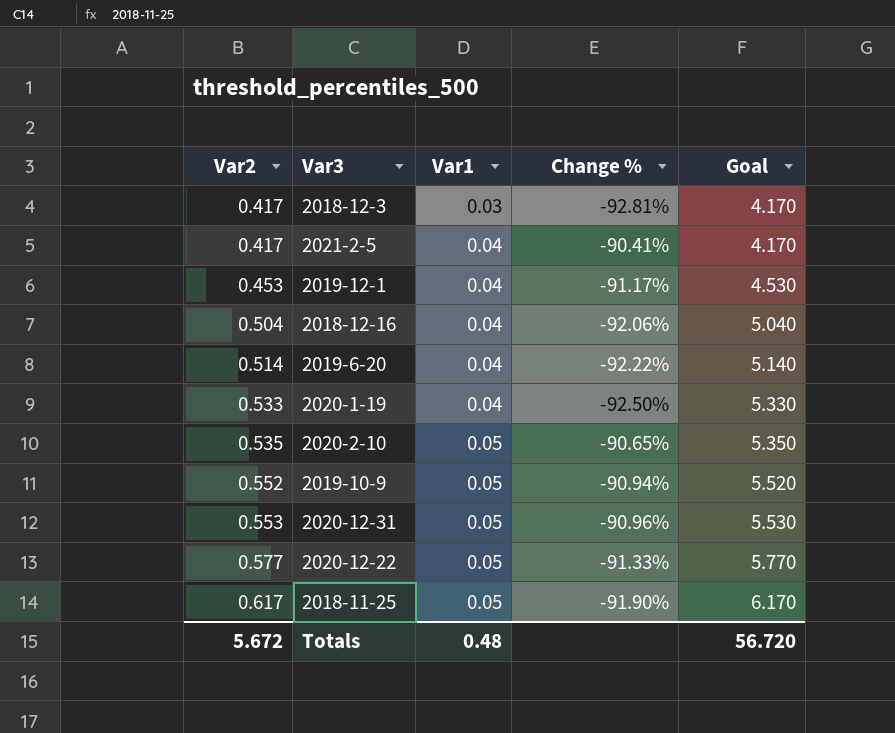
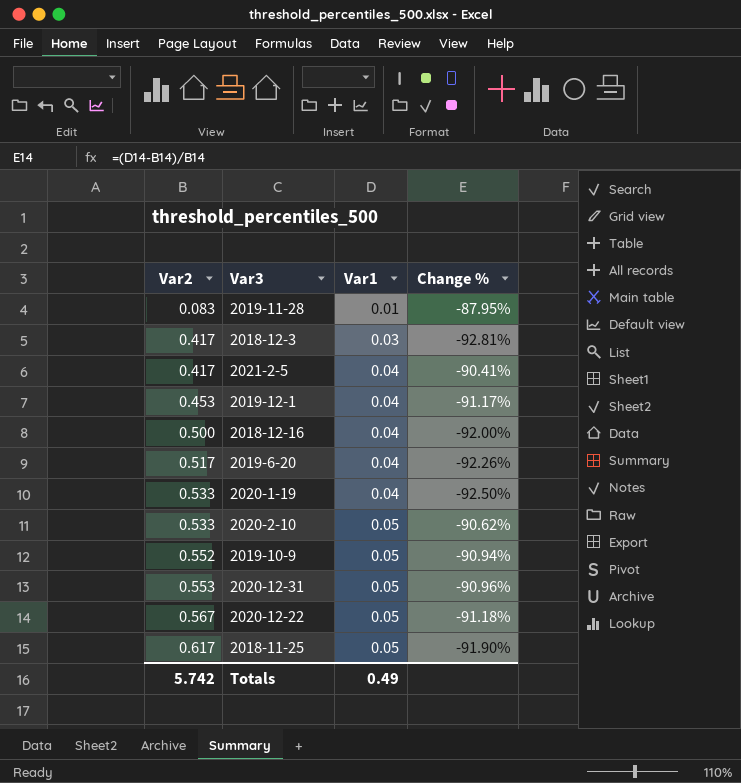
column Goal | formula: [Var2] * 10 -> none
row 2019-11-28: none -> 0.083 | 0.01 | -87.95%
2018-12-16 | Var2: 0.504 -> 0.500
2018-12-16 | Change %: -92.06% -> -92.00%
2019-6-20 | Var2: 0.514 -> 0.517
2019-6-20 | Change %: -92.22% -> -92.26%
2020-2-10 | Var2: 0.535 -> 0.533
2020-2-10 | Change %: -90.65% -> -90.62%
2020-12-22 | Var2: 0.577 -> 0.567
2020-12-22 | Change %: -91.33% -> -91.18%
Totals | Var2: 5.672 -> 5.742
Totals | Var1: 0.48 -> 0.49

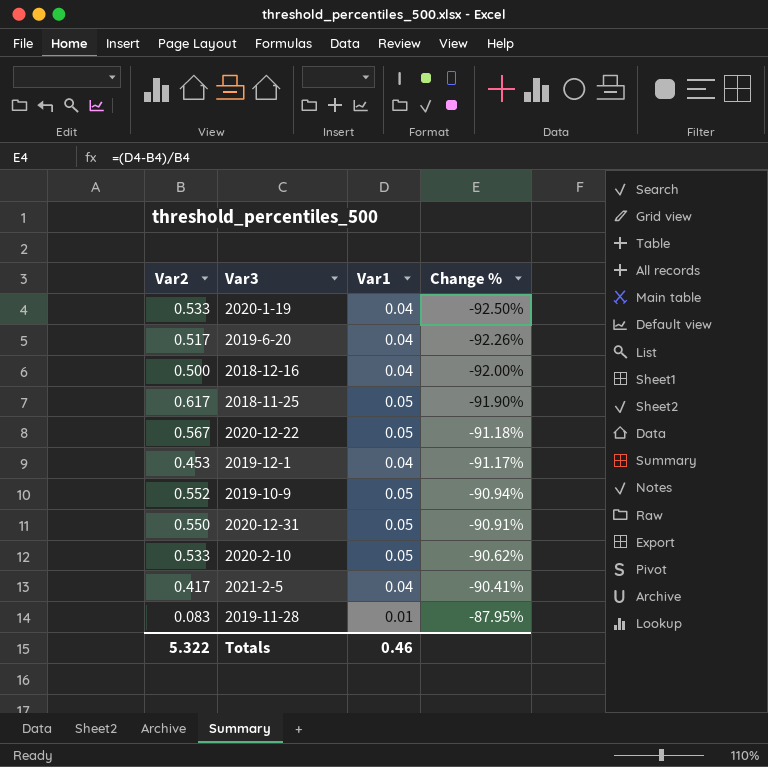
row order: Var2 ascending -> Change % ascending
row 2018-12-3: 0.417 | 0.03 | -92.81% -> none
2020-12-31 | Var2: 0.553 -> 0.550
2020-12-31 | Change %: -90.96% -> -90.91%
Totals | Var2: 5.742 -> 5.322
Totals | Var1: 0.49 -> 0.46

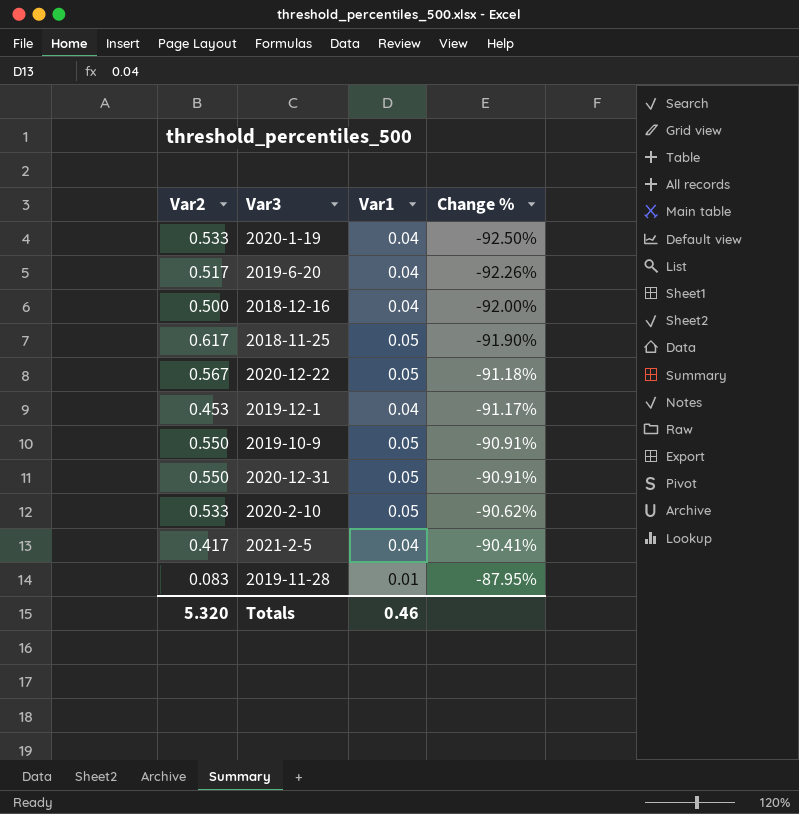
2019-10-9 | Var2: 0.552 -> 0.550
2019-10-9 | Change %: -90.94% -> -90.91%
Totals | Var2: 5.322 -> 5.320

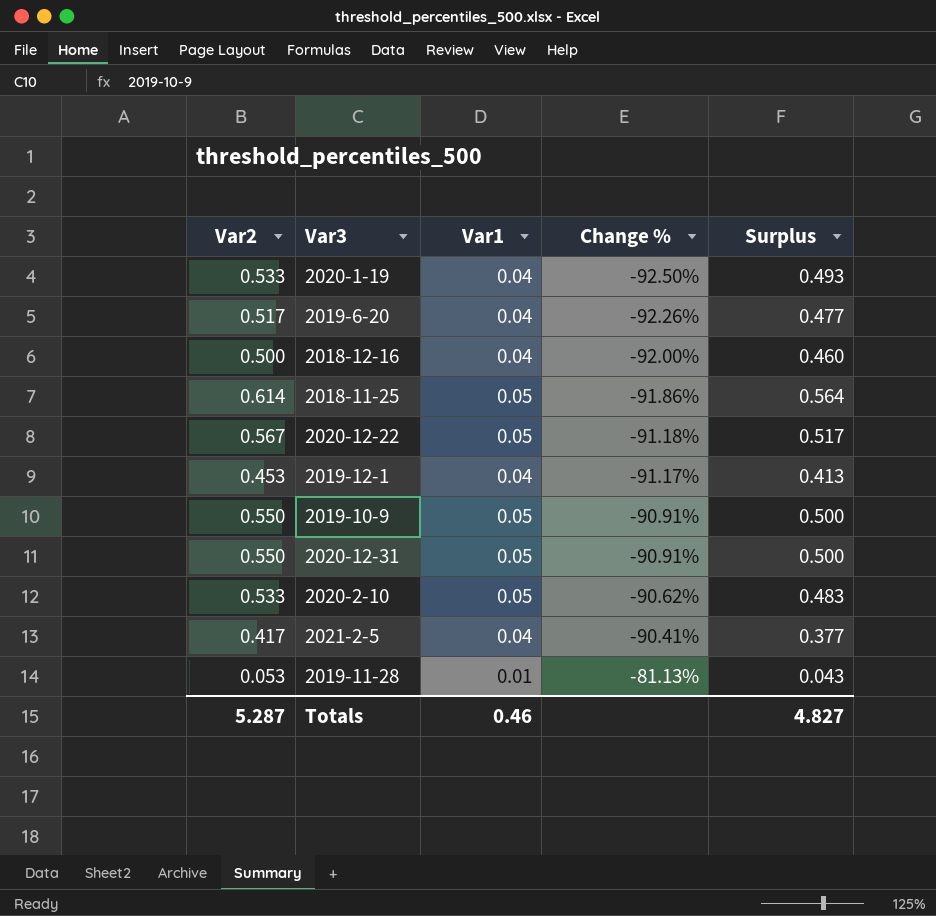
column Surplus | formula: none -> [Var2] - [Var1]
2018-11-25 | Var2: 0.617 -> 0.614
2018-11-25 | Change %: -91.90% -> -91.86%
2019-11-28 | Var2: 0.083 -> 0.053
2019-11-28 | Change %: -87.95% -> -81.13%
Totals | Var2: 5.320 -> 5.287

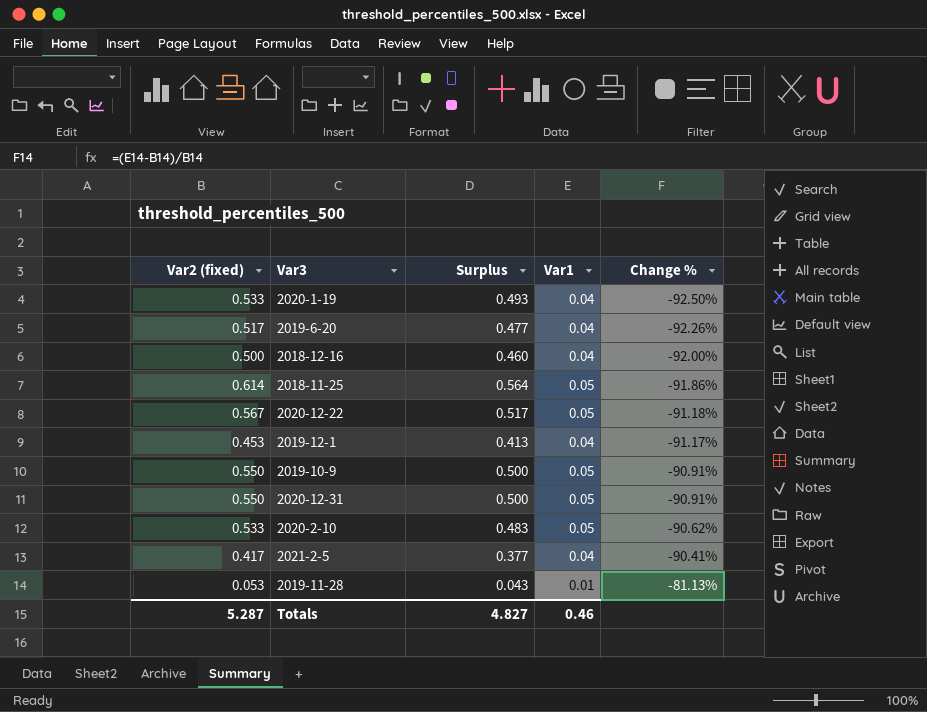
column name: Var2 -> Var2 (fixed)
column Surplus | position: 5 -> 3

